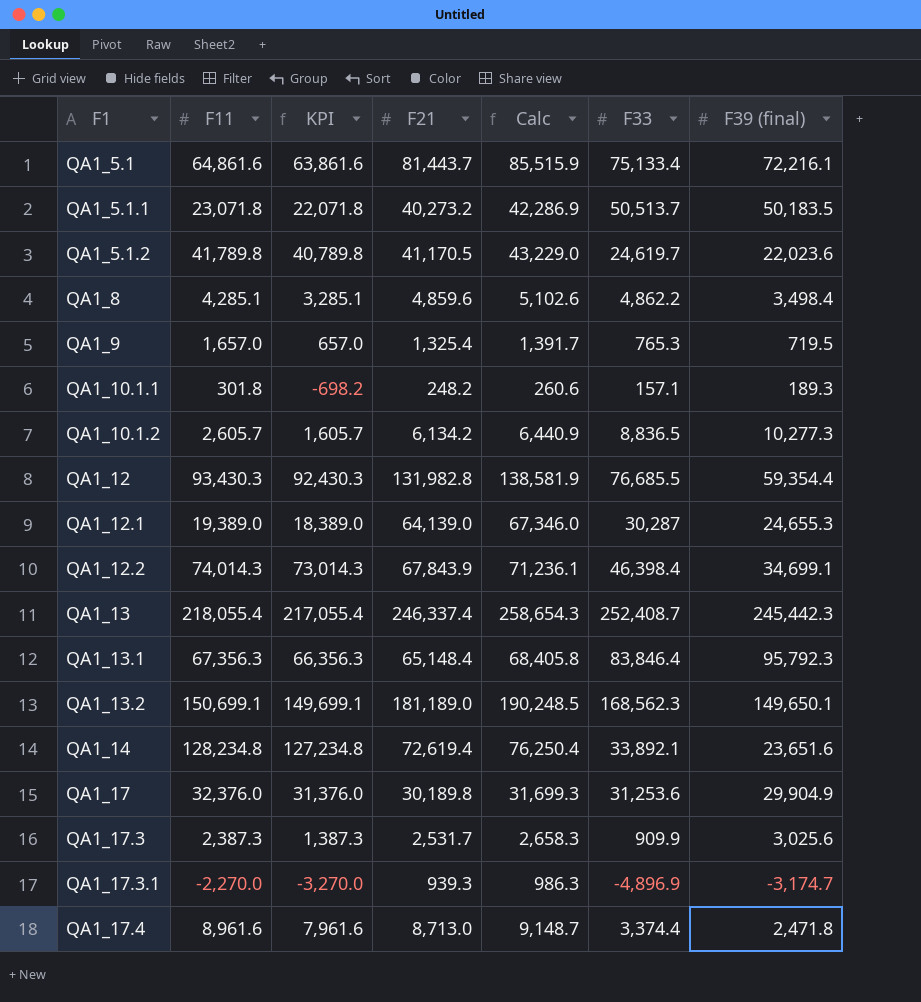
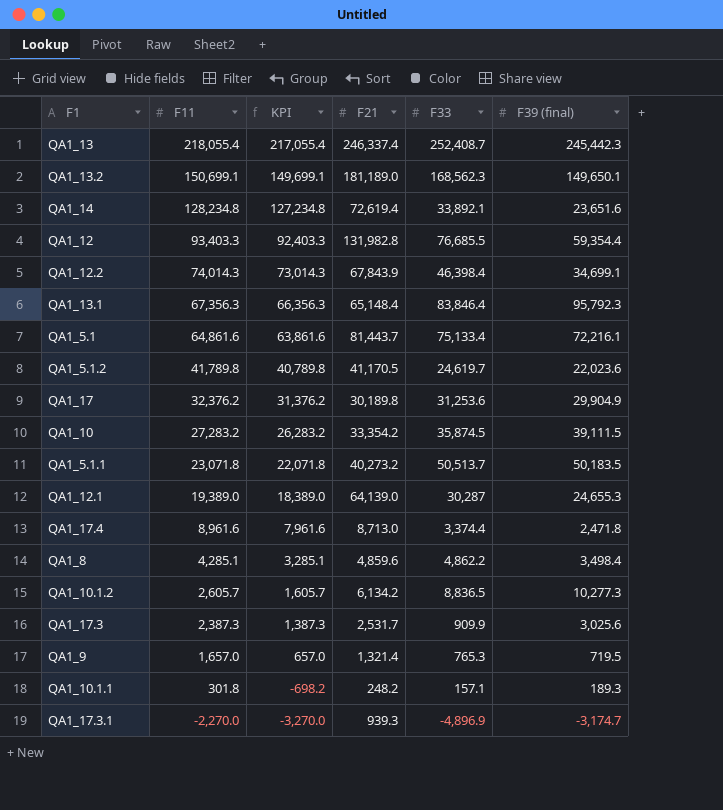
row order: F1 ascending -> F11 descending
column Calc | formula: [F21] * 1.05 -> none
QA1_12 | F11: 93,430.3 -> 93,403.3
QA1_12 | KPI: 92,430.3 -> 92,403.3
QA1_17 | F11: 32,376.0 -> 32,376.2
QA1_17 | KPI: 31,376.0 -> 31,376.2
row QA1_10: none -> 27,283.2 | 26,283.2 | 33,354.2 | 35,874.5 | 39,111.5
QA1_9 | F21: 1,325.4 -> 1,321.4

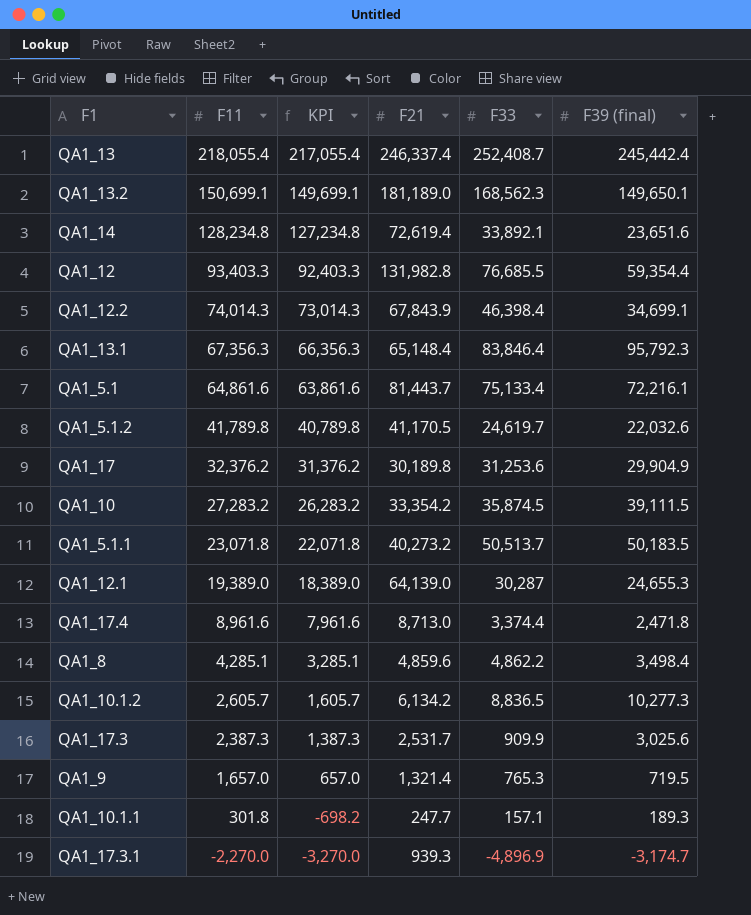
QA1_13 | F39 (final): 245,442.3 -> 245,442.4
QA1_5.1.2 | F39 (final): 22,023.6 -> 22,032.6
QA1_10.1.1 | F21: 248.2 -> 247.7

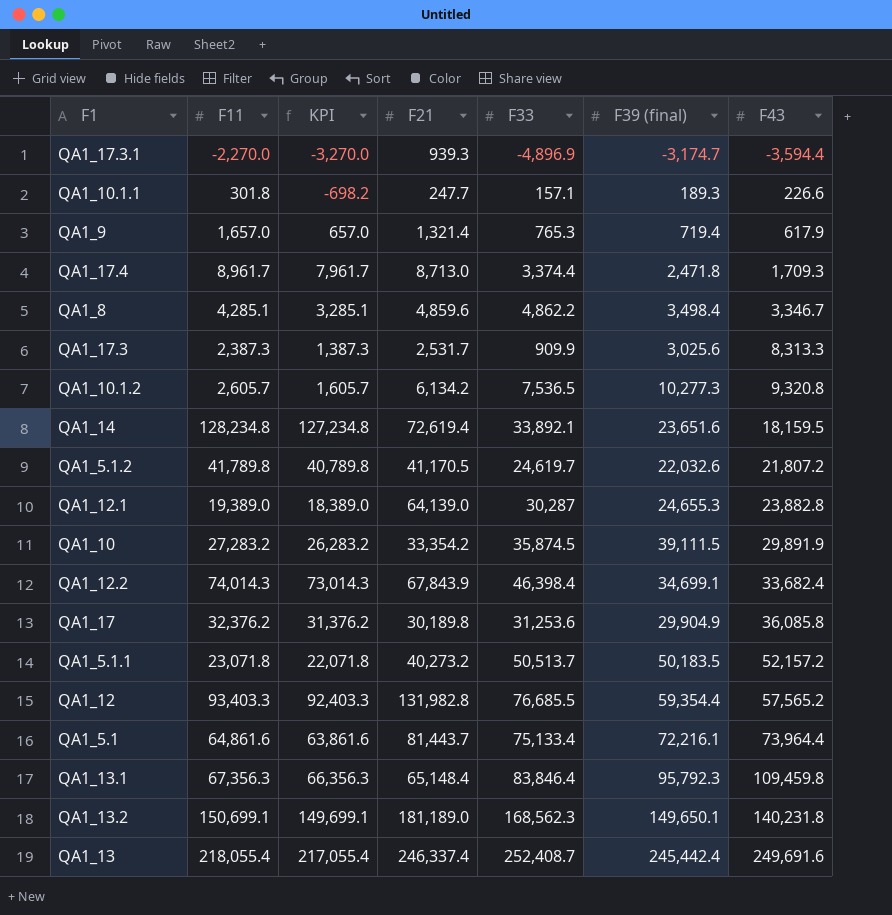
row order: F11 descending -> F43 ascending
column F43 | position: none -> 7
QA1_9 | F39 (final): 719.5 -> 719.4
QA1_17.4 | F11: 8,961.6 -> 8,961.7
QA1_17.4 | KPI: 7,961.6 -> 7,961.7
QA1_10.1.2 | F33: 8,836.5 -> 7,536.5

